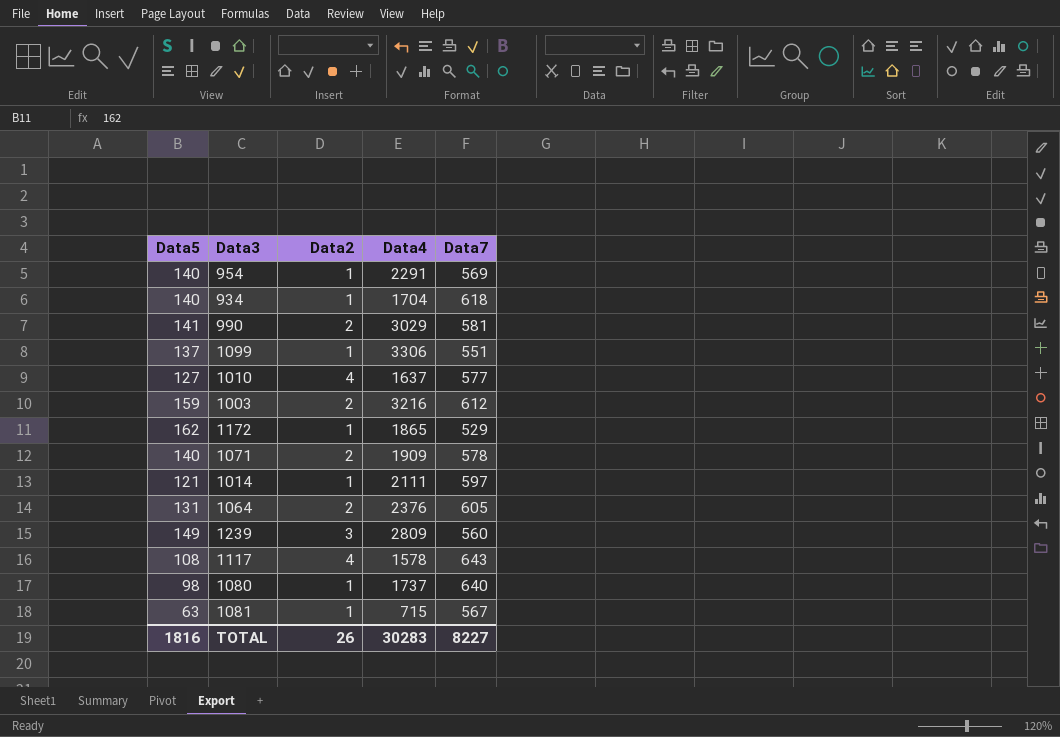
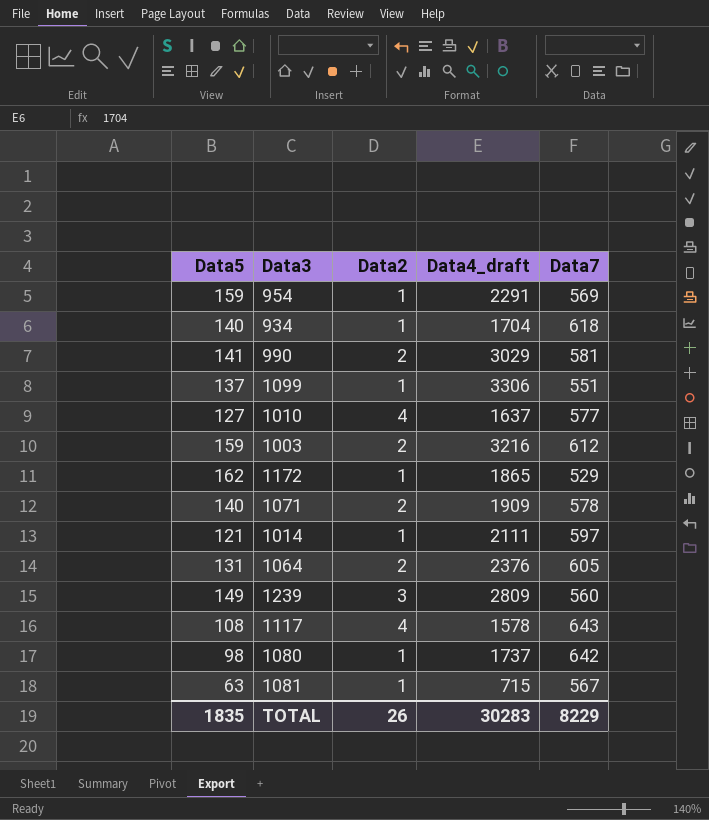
column name: Data4 -> Data4_draft
954 | Data5: 140 -> 159
1080 | Data7: 640 -> 642
TOTAL | Data5: 1816 -> 1835
TOTAL | Data7: 8227 -> 8229

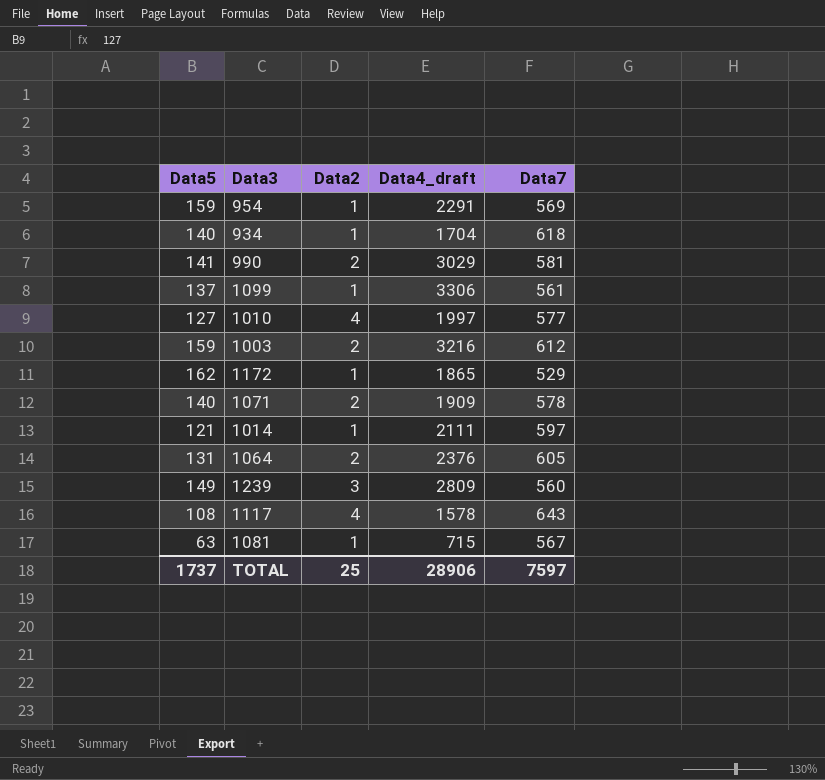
row 1080: 98 | 1 | 1737 | 642 -> none
1099 | Data7: 551 -> 561
1010 | Data4_draft: 1637 -> 1997
TOTAL | Data5: 1835 -> 1737
TOTAL | Data2: 26 -> 25
TOTAL | Data4_draft: 30283 -> 28906
TOTAL | Data7: 8229 -> 7597

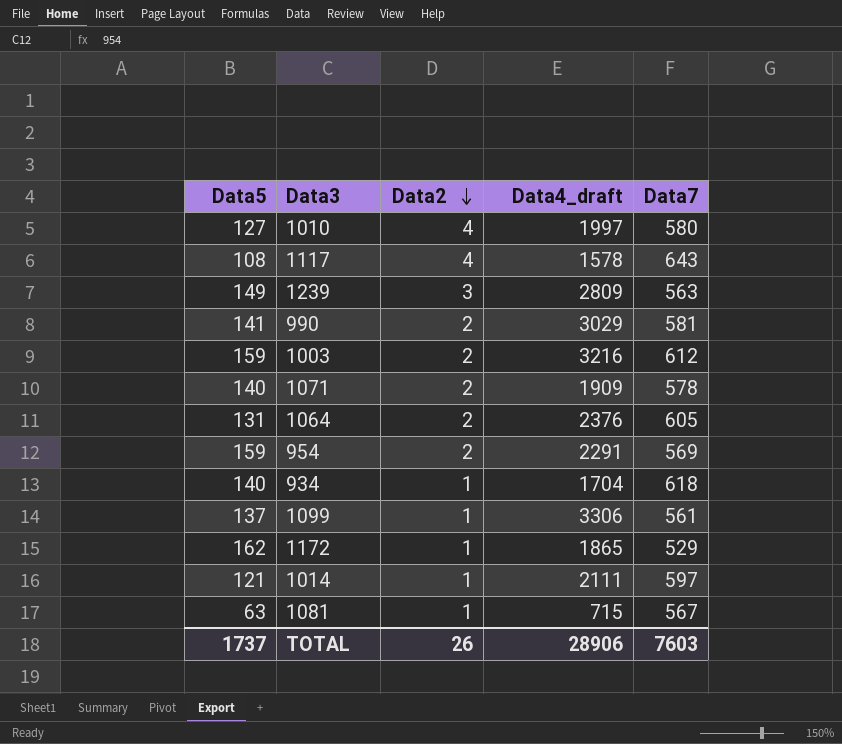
row order: none -> Data2 descending
1010 | Data7: 577 -> 580
1239 | Data7: 560 -> 563
954 | Data2: 1 -> 2
TOTAL | Data2: 25 -> 26
TOTAL | Data7: 7597 -> 7603

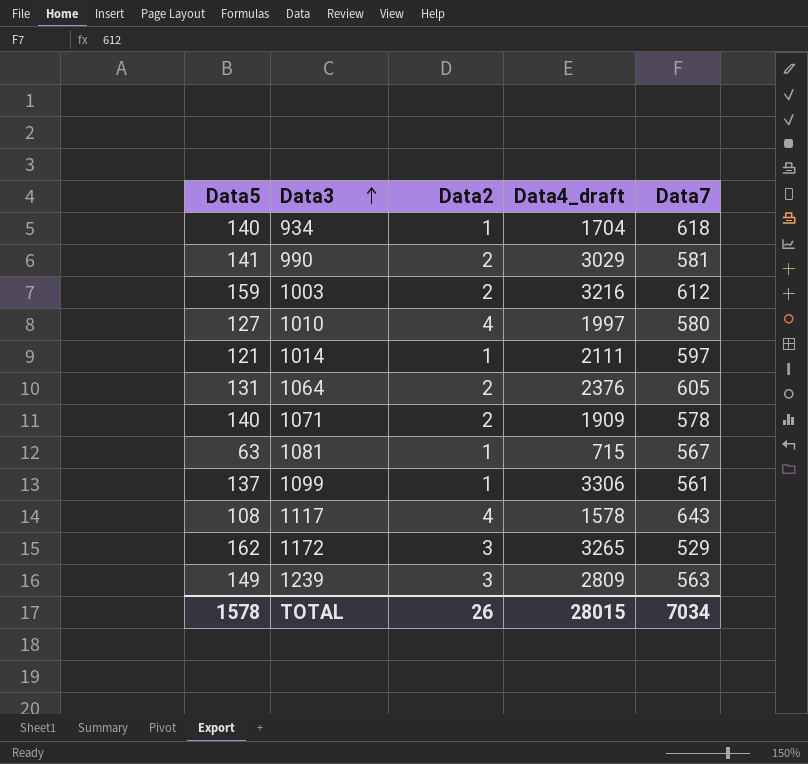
row order: Data2 descending -> Data3 ascending
row 954: 159 | 2 | 2291 | 569 -> none
1172 | Data2: 1 -> 3
1172 | Data4_draft: 1865 -> 3265
TOTAL | Data5: 1737 -> 1578
TOTAL | Data4_draft: 28906 -> 28015
TOTAL | Data7: 7603 -> 7034

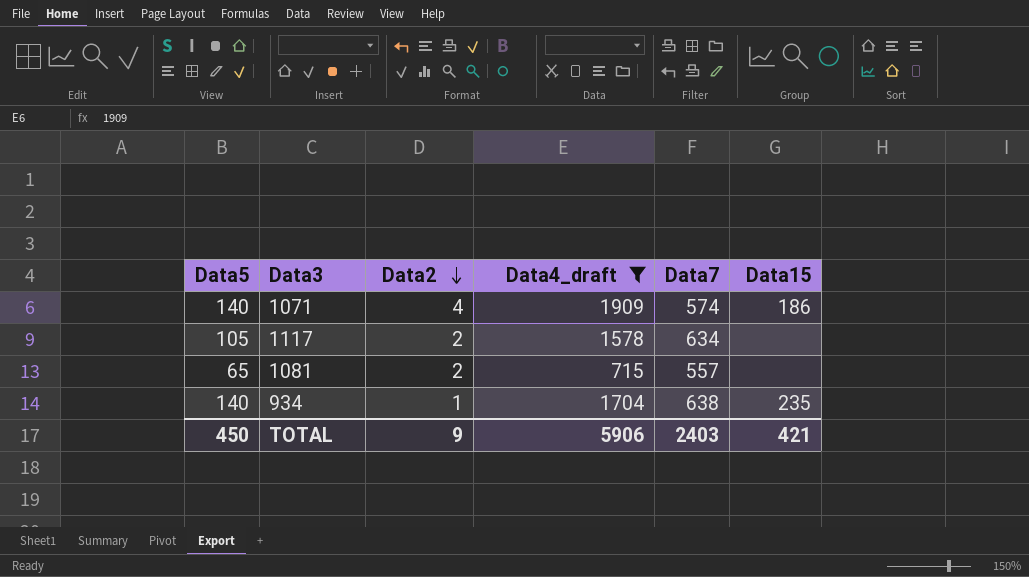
filter: none -> Data4_draft <= 1909
row order: Data3 ascending -> Data2 descending
column Data15 | position: none -> 6
1071 | Data2: 2 -> 4
1071 | Data7: 578 -> 574
1117 | Data5: 108 -> 105
1117 | Data2: 4 -> 2
1117 | Data7: 643 -> 634
1081 | Data5: 63 -> 65
1081 | Data2: 1 -> 2
1081 | Data7: 567 -> 557
934 | Data7: 618 -> 638
TOTAL | Data5: 1578 -> 450
TOTAL | Data2: 26 -> 9
TOTAL | Data4_draft: 28015 -> 5906
TOTAL | Data7: 7034 -> 2403

